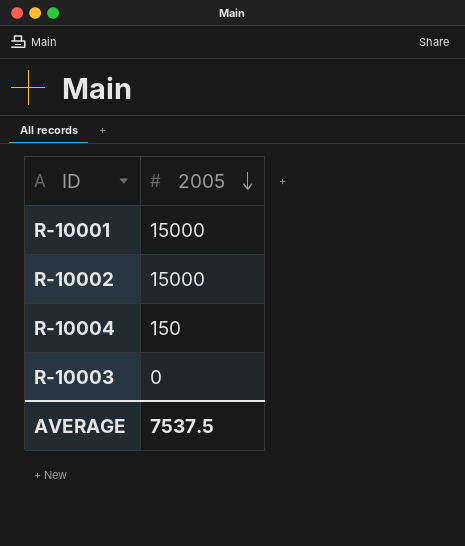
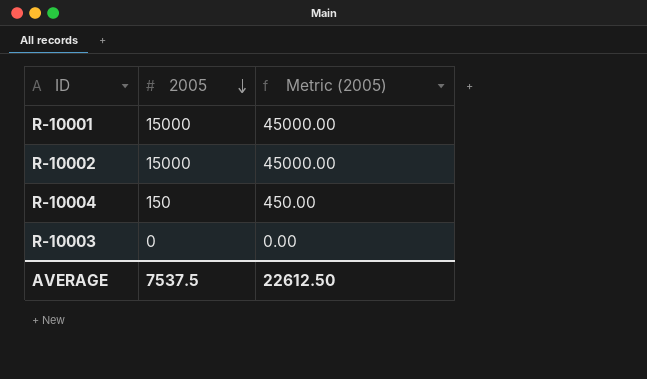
column Metric (2005) | formula: none -> [2005] * 3

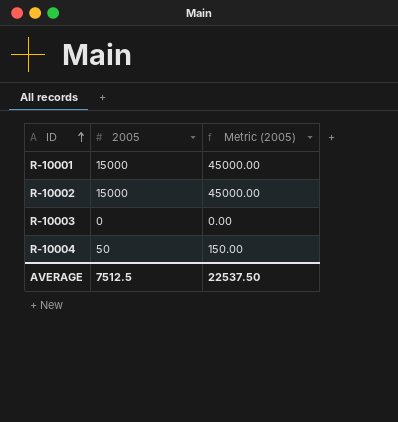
row order: 2005 descending -> ID ascending
R-10004 | 2005: 150 -> 50
R-10004 | Metric (2005): 450.00 -> 150.00
AVERAGE | 2005: 7537.5 -> 7512.5
AVERAGE | Metric (2005): 22612.50 -> 22537.50

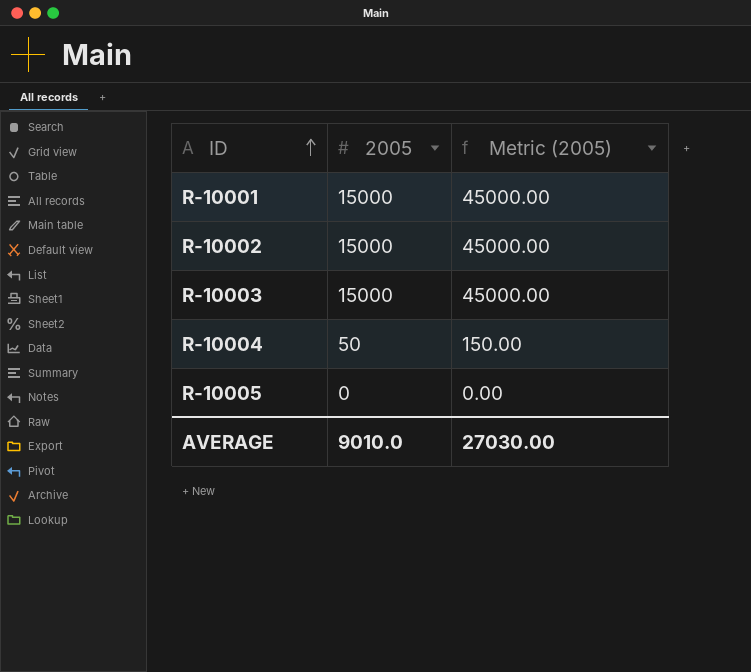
R-10003 | 2005: 0 -> 15000
R-10003 | Metric (2005): 0.00 -> 45000.00
row R-10005: none -> 0 | 0.00
AVERAGE | 2005: 7512.5 -> 9010.0
AVERAGE | Metric (2005): 22537.50 -> 27030.00

